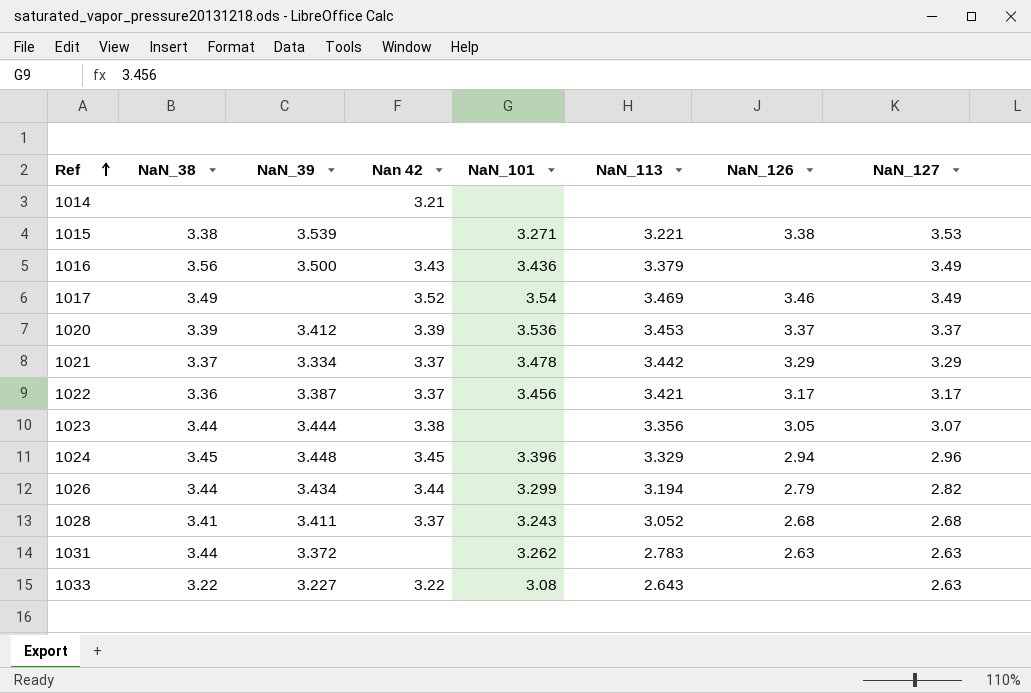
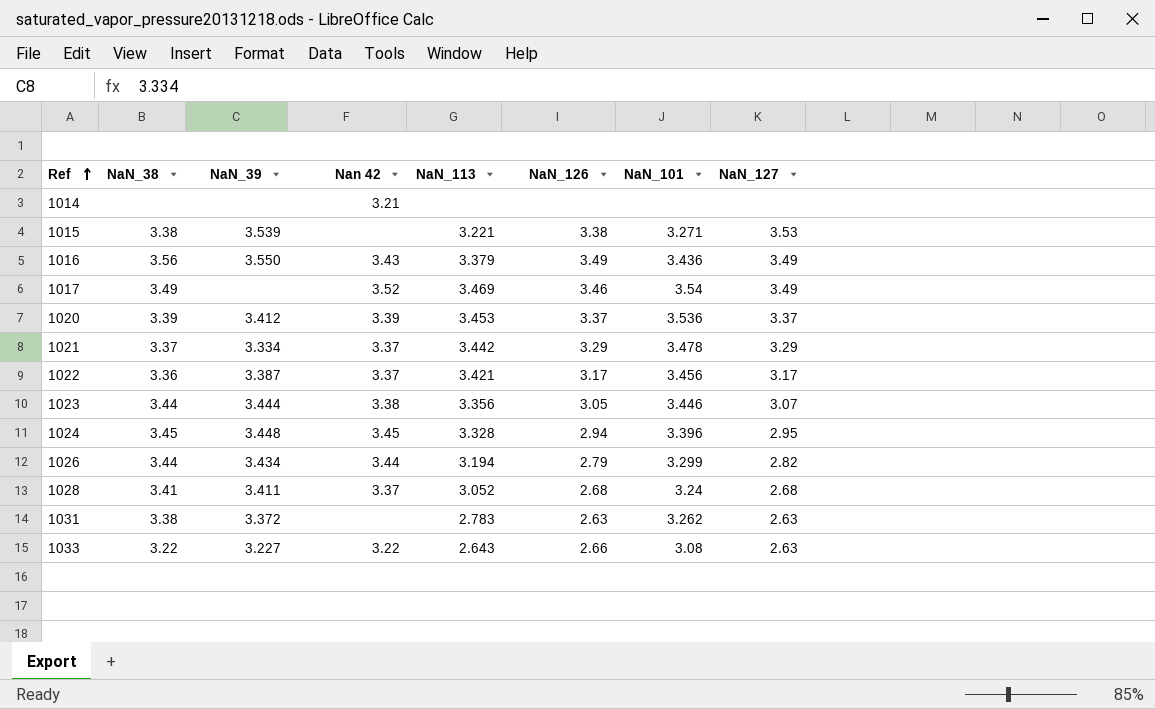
column NaN_101 | position: 5 -> 7
1016 | NaN_39: 3.500 -> 3.550
1016 | NaN_126: none -> 3.49
1023 | NaN_101: none -> 3.446
1024 | NaN_113: 3.329 -> 3.328
1024 | NaN_127: 2.96 -> 2.95
1028 | NaN_101: 3.243 -> 3.24
1031 | NaN_38: 3.44 -> 3.38
1033 | NaN_126: none -> 2.66

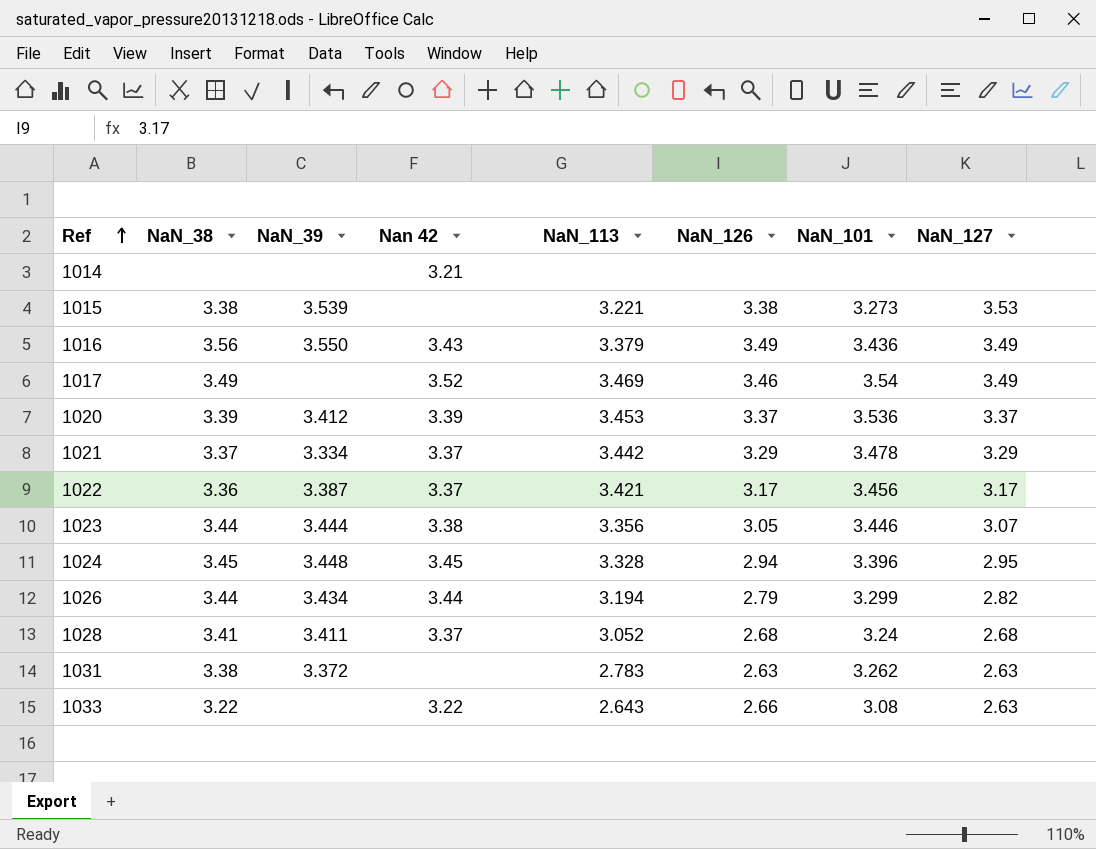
1015 | NaN_101: 3.271 -> 3.273
1033 | NaN_39: 3.227 -> none

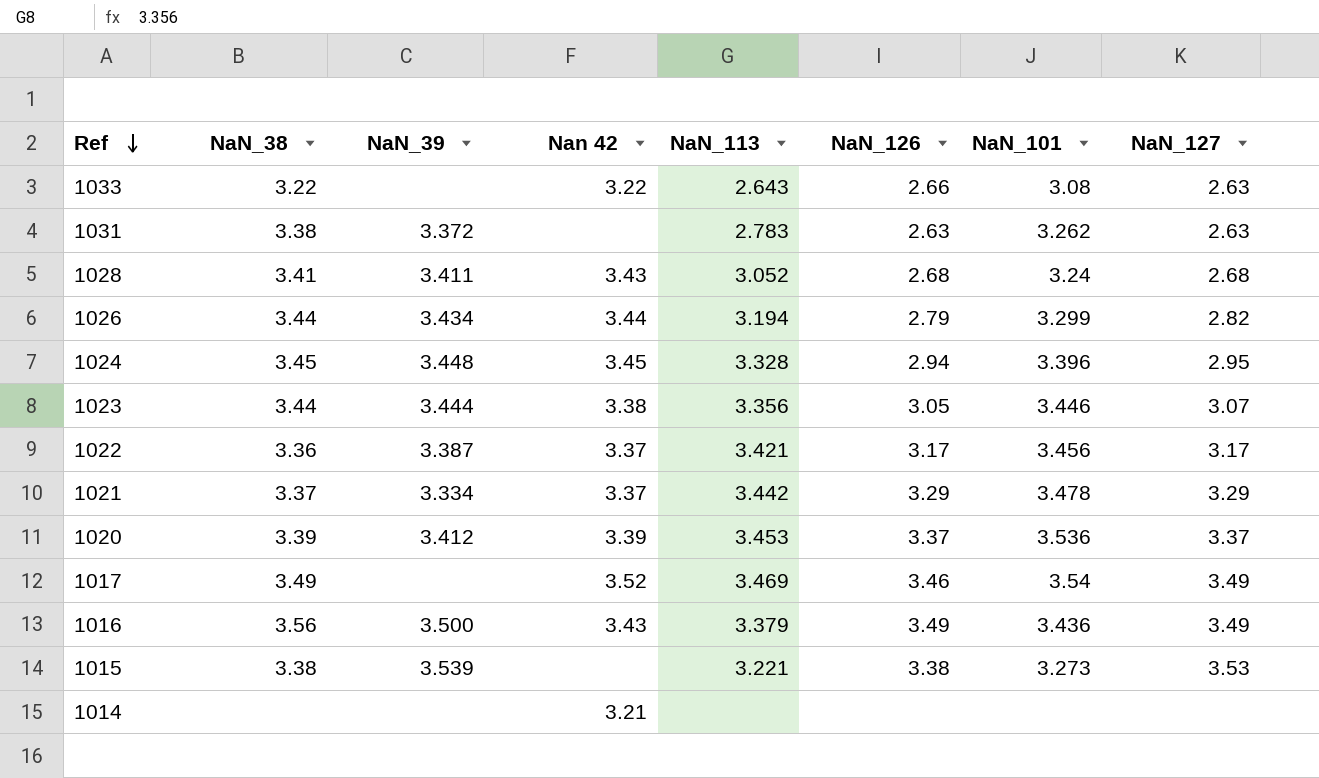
row order: Ref ascending -> Ref descending
1028 | Nan 42: 3.37 -> 3.43
1016 | NaN_39: 3.550 -> 3.500

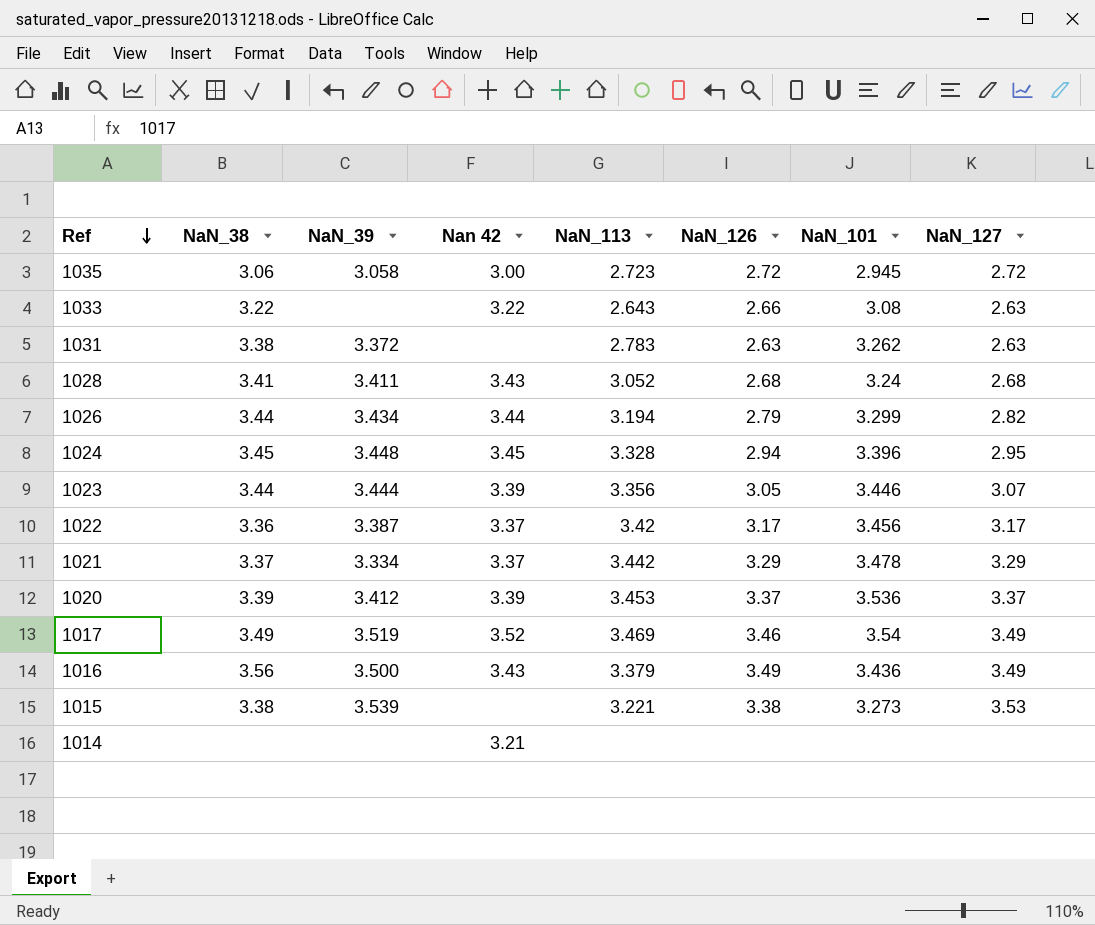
row 1035: none -> 3.06 | 3.058 | 3.00 | 2.723 | 2.72 | 2.945 | 2.72
1023 | Nan 42: 3.38 -> 3.39
1022 | NaN_113: 3.421 -> 3.42
1017 | NaN_39: none -> 3.519

